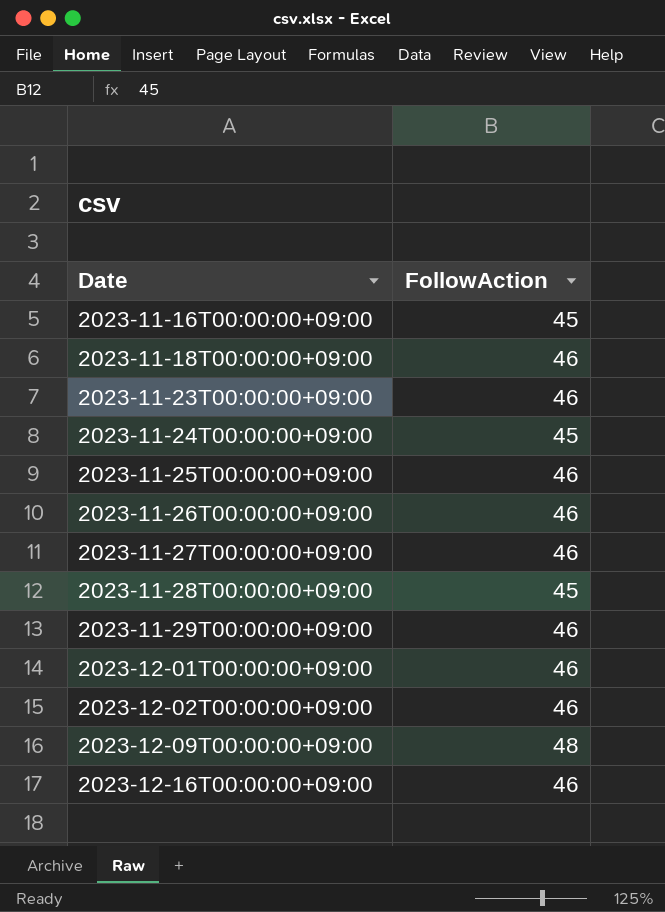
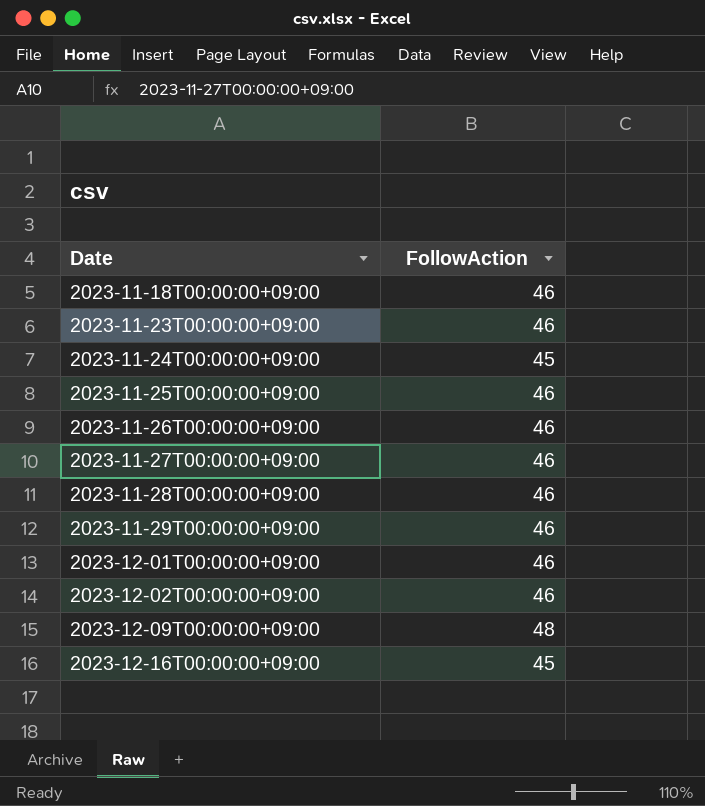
row 2023-11-16T00:00:00+09:00: 45 -> none
2023-11-28T00:00:00+09:00 | FollowAction: 45 -> 46
2023-12-16T00:00:00+09:00 | FollowAction: 46 -> 45

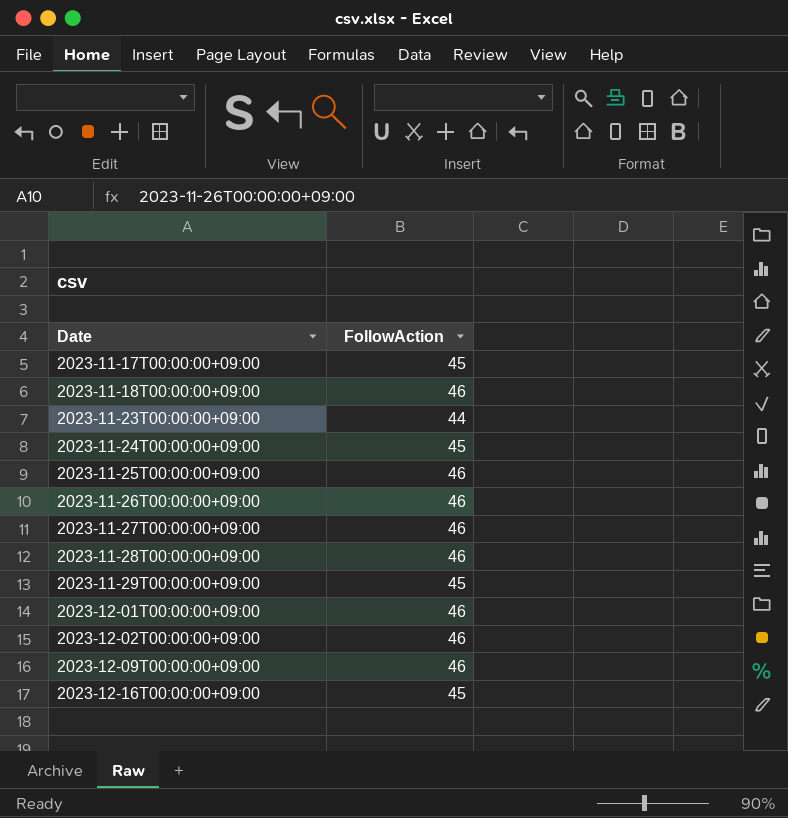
row 2023-11-17T00:00:00+09:00: none -> 45
2023-11-23T00:00:00+09:00 | FollowAction: 46 -> 44
2023-11-29T00:00:00+09:00 | FollowAction: 46 -> 45
2023-12-09T00:00:00+09:00 | FollowAction: 48 -> 46

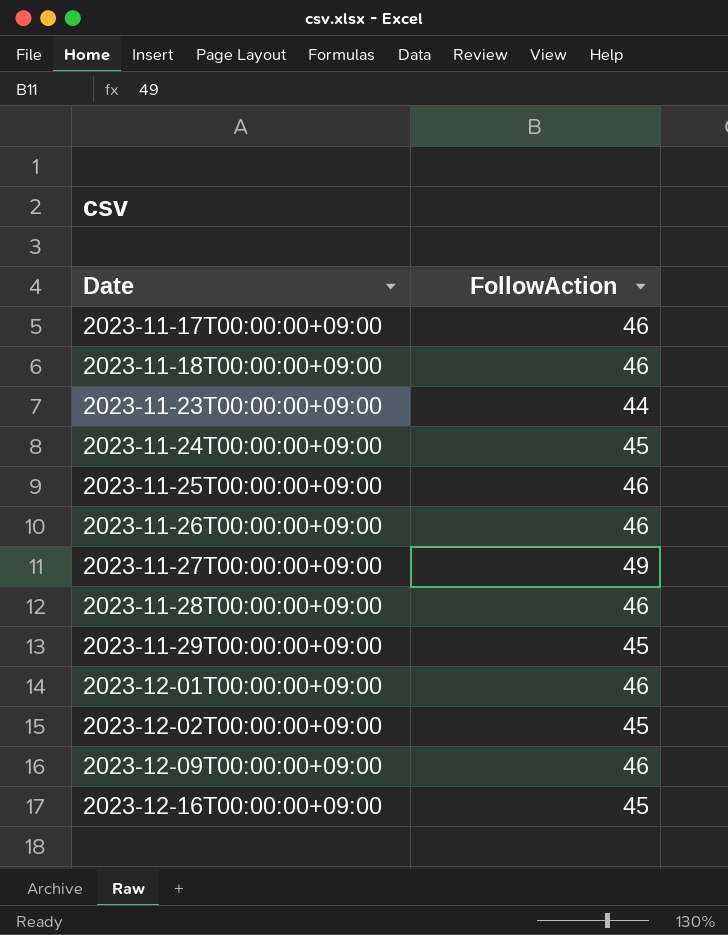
2023-11-17T00:00:00+09:00 | FollowAction: 45 -> 46
2023-11-27T00:00:00+09:00 | FollowAction: 46 -> 49
2023-12-02T00:00:00+09:00 | FollowAction: 46 -> 45

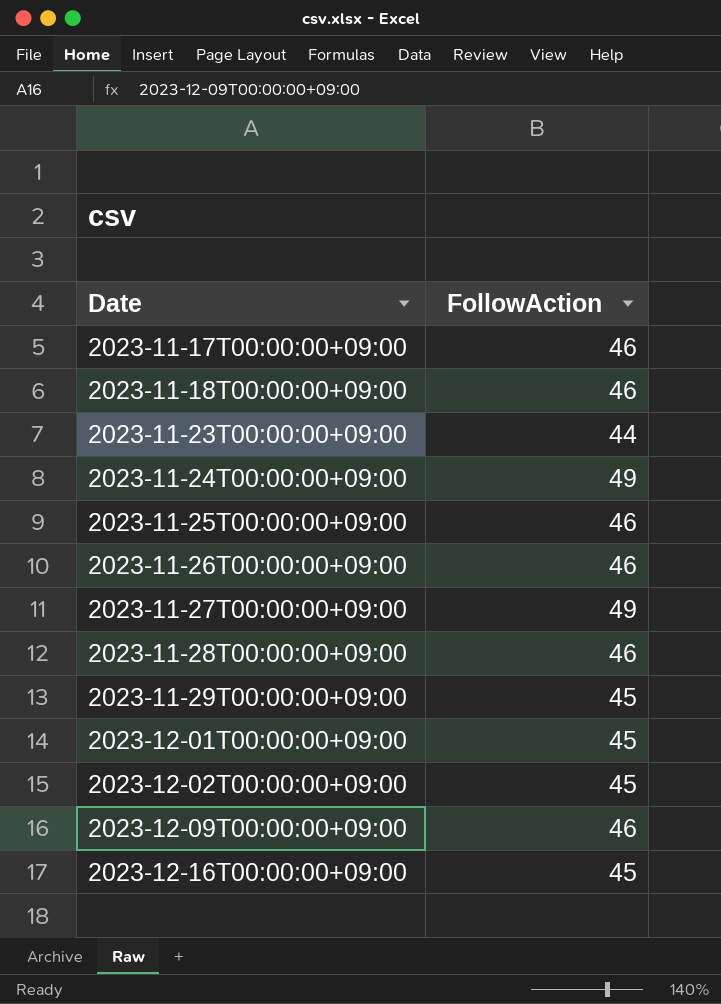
2023-11-24T00:00:00+09:00 | FollowAction: 45 -> 49
2023-12-01T00:00:00+09:00 | FollowAction: 46 -> 45

